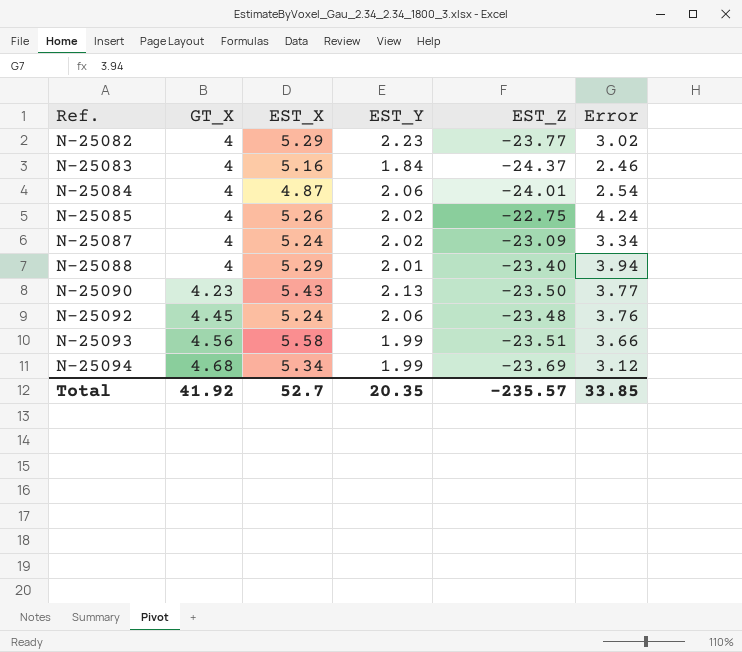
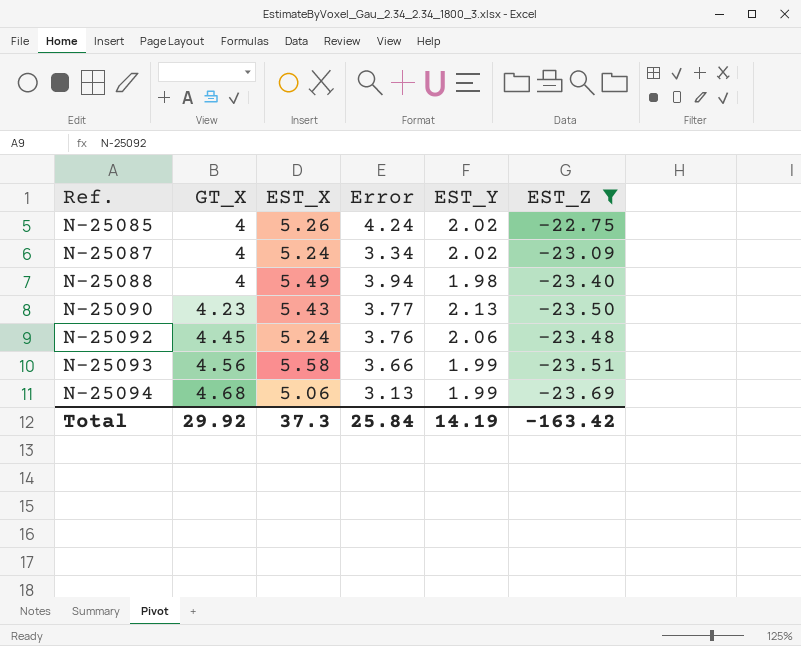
filter: none -> EST_Z >= -23.69
column Error | position: 6 -> 4
N-25088 | EST_X: 5.29 -> 5.49
N-25088 | EST_Y: 2.01 -> 1.98
N-25094 | EST_X: 5.34 -> 5.06
N-25094 | Error: 3.12 -> 3.13
Total | GT_X: 41.92 -> 29.92
Total | EST_X: 52.7 -> 37.3
Total | Error: 33.85 -> 25.84
Total | EST_Y: 20.35 -> 14.19
Total | EST_Z: -235.57 -> -163.42

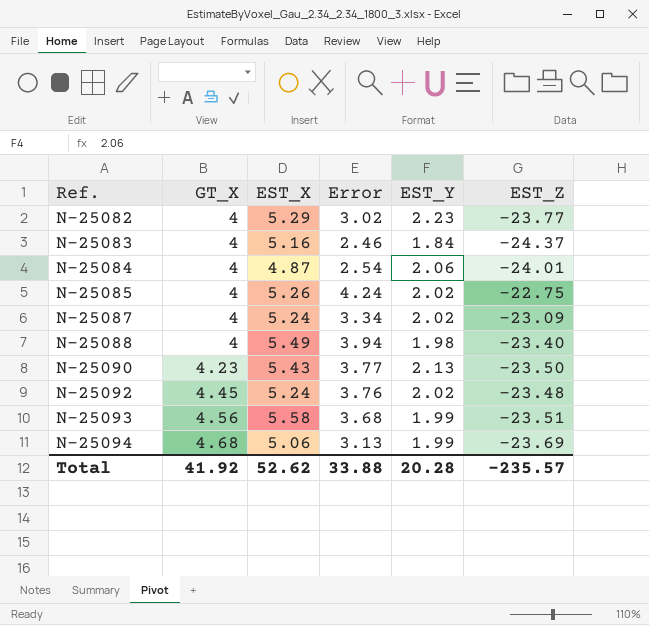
filter: EST_Z >= -23.69 -> none
N-25092 | EST_Y: 2.06 -> 2.02
N-25093 | Error: 3.66 -> 3.68
Total | GT_X: 29.92 -> 41.92
Total | EST_X: 37.3 -> 52.62
Total | Error: 25.84 -> 33.88
Total | EST_Y: 14.19 -> 20.28
Total | EST_Z: -163.42 -> -235.57

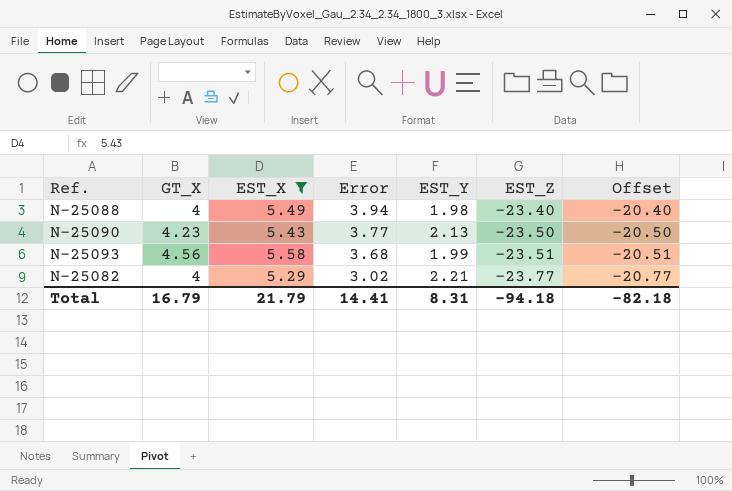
filter: none -> EST_X >= 5.29
row order: Ref. ascending -> Error descending
column Offset | formula: none -> [EST_Z] + 3
N-25082 | EST_Y: 2.23 -> 2.21
Total | GT_X: 41.92 -> 16.79
Total | EST_X: 52.62 -> 21.79
Total | Error: 33.88 -> 14.41
Total | EST_Y: 20.28 -> 8.31
Total | EST_Z: -235.57 -> -94.18

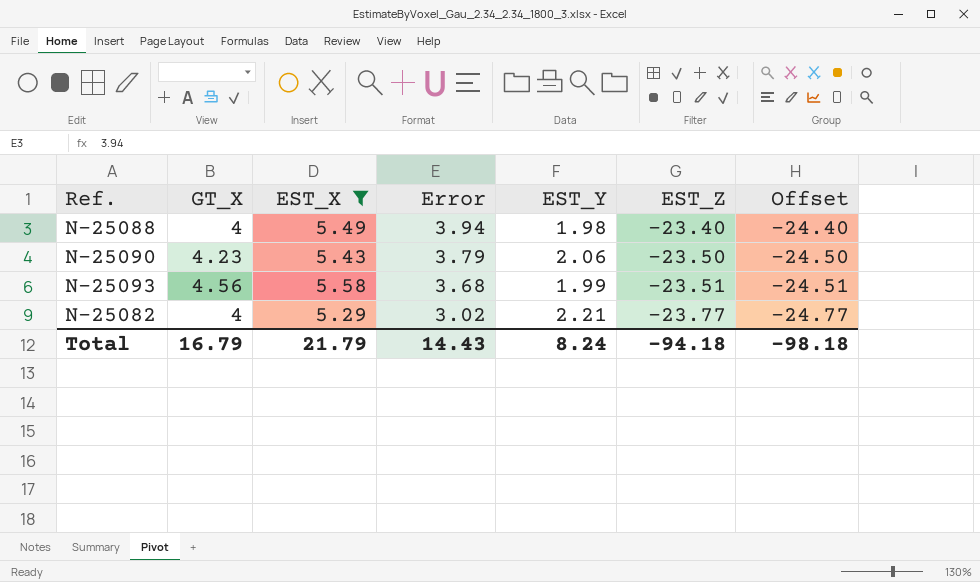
column Offset | formula: [EST_Z] + 3 -> [EST_Z] - 1
N-25090 | Error: 3.77 -> 3.79
N-25090 | EST_Y: 2.13 -> 2.06
Total | Error: 14.41 -> 14.43
Total | EST_Y: 8.31 -> 8.24
Total | Offset: -82.18 -> -98.18

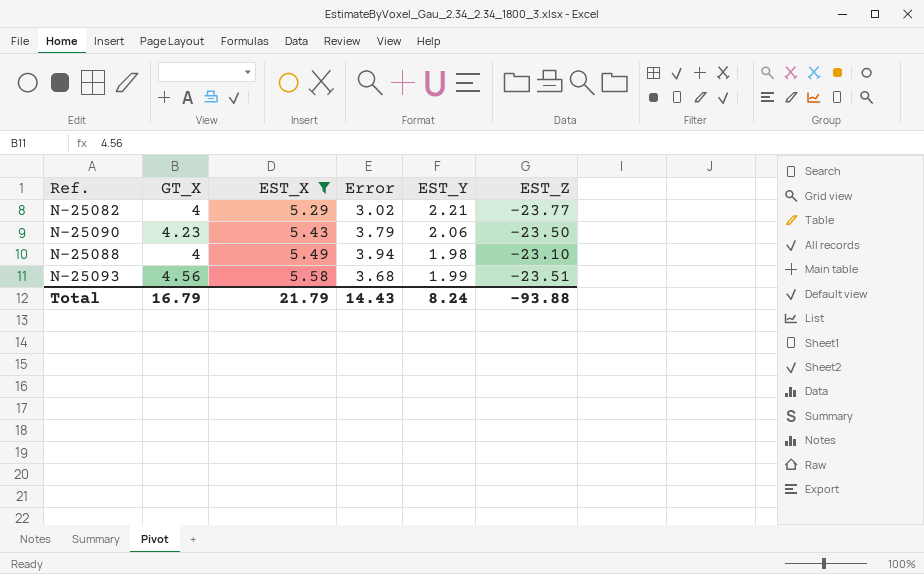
row order: Error descending -> EST_X ascending
column Offset | formula: [EST_Z] - 1 -> none
N-25088 | EST_Z: -23.40 -> -23.10
Total | EST_Z: -94.18 -> -93.88

